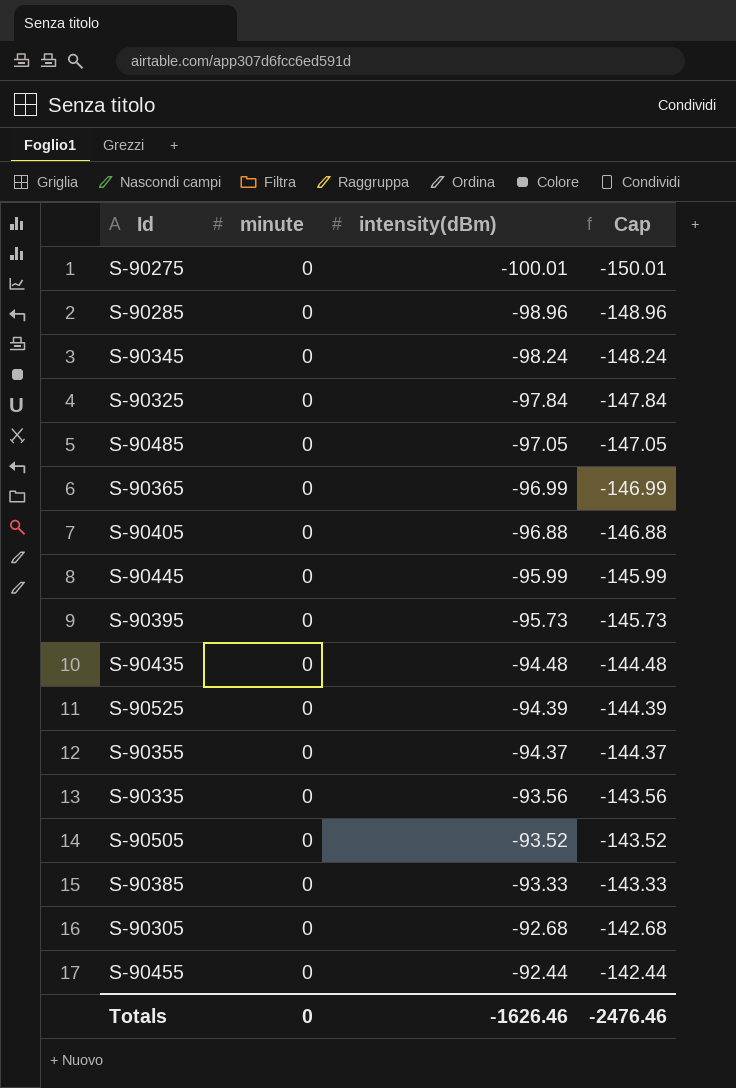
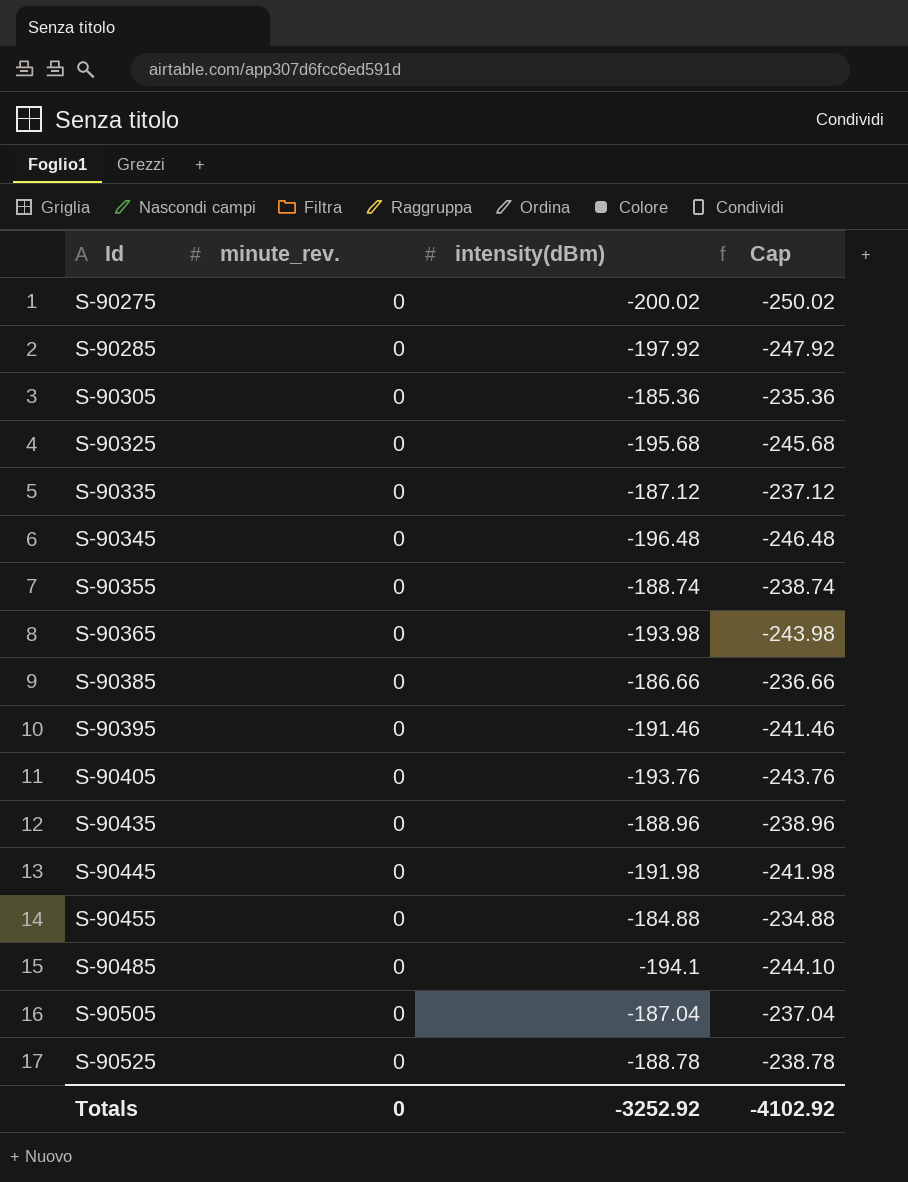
row order: intensity(dBm) ascending -> Id ascending
column name: minute -> minute_rev.
S-90275 | intensity(dBm): -100.01 -> -200.02
S-90275 | Cap: -150.01 -> -250.02
S-90285 | intensity(dBm): -98.96 -> -197.92
S-90285 | Cap: -148.96 -> -247.92
S-90305 | intensity(dBm): -92.68 -> -185.36
S-90305 | Cap: -142.68 -> -235.36
S-90325 | intensity(dBm): -97.84 -> -195.68
S-90325 | Cap: -147.84 -> -245.68
S-90335 | intensity(dBm): -93.56 -> -187.12
S-90335 | Cap: -143.56 -> -237.12
S-90345 | intensity(dBm): -98.24 -> -196.48
S-90345 | Cap: -148.24 -> -246.48
S-90355 | intensity(dBm): -94.37 -> -188.74
S-90355 | Cap: -144.37 -> -238.74
S-90365 | intensity(dBm): -96.99 -> -193.98
S-90365 | Cap: -146.99 -> -243.98
S-90385 | intensity(dBm): -93.33 -> -186.66
S-90385 | Cap: -143.33 -> -236.66
S-90395 | intensity(dBm): -95.73 -> -191.46
S-90395 | Cap: -145.73 -> -241.46
S-90405 | intensity(dBm): -96.88 -> -193.76
S-90405 | Cap: -146.88 -> -243.76
S-90435 | intensity(dBm): -94.48 -> -188.96
S-90435 | Cap: -144.48 -> -238.96
S-90445 | intensity(dBm): -95.99 -> -191.98
S-90445 | Cap: -145.99 -> -241.98
S-90455 | intensity(dBm): -92.44 -> -184.88
S-90455 | Cap: -142.44 -> -234.88
S-90485 | intensity(dBm): -97.05 -> -194.1
S-90485 | Cap: -147.05 -> -244.10
S-90505 | intensity(dBm): -93.52 -> -187.04
S-90505 | Cap: -143.52 -> -237.04
S-90525 | intensity(dBm): -94.39 -> -188.78
S-90525 | Cap: -144.39 -> -238.78
Totals | intensity(dBm): -1626.46 -> -3252.92
Totals | Cap: -2476.46 -> -4102.92

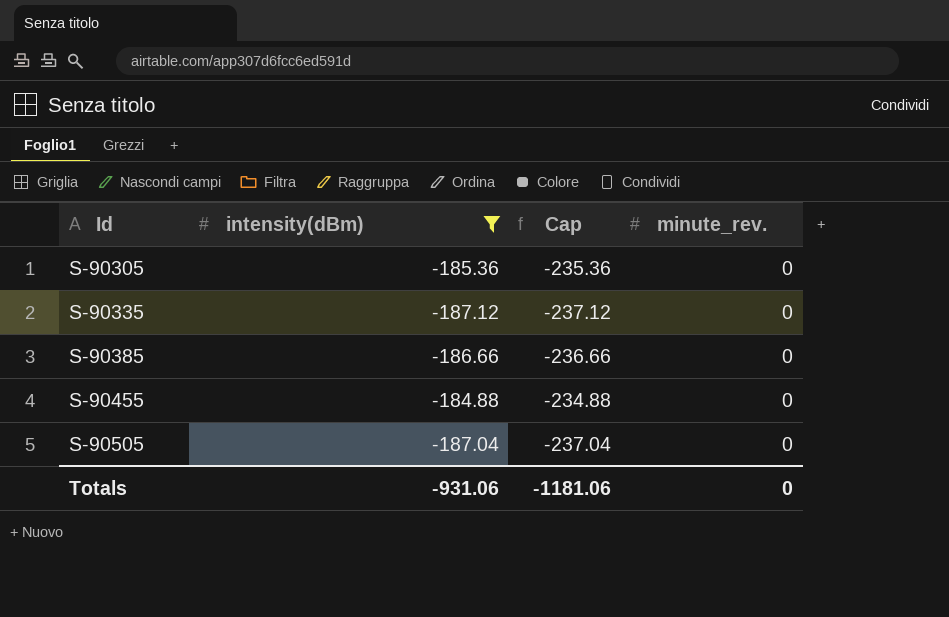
filter: none -> intensity(dBm) >= -187.12
column minute_rev. | position: 2 -> 4
Totals | intensity(dBm): -3252.92 -> -931.06
Totals | Cap: -4102.92 -> -1181.06

